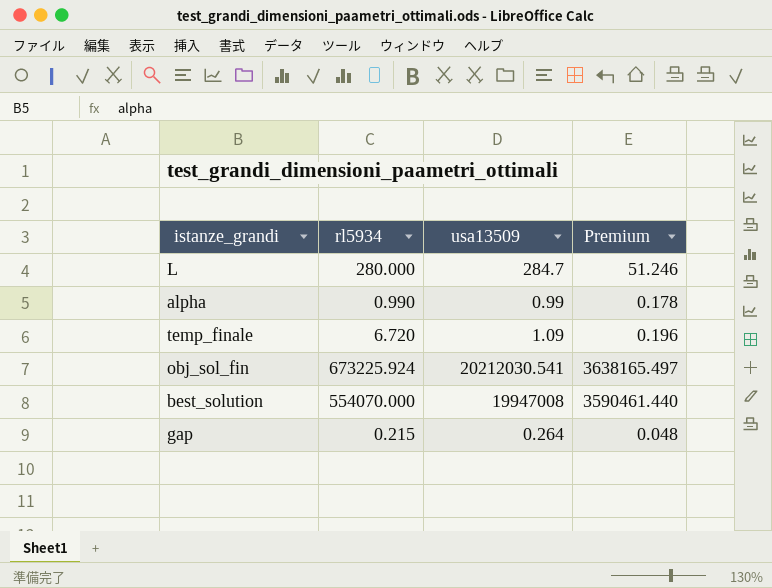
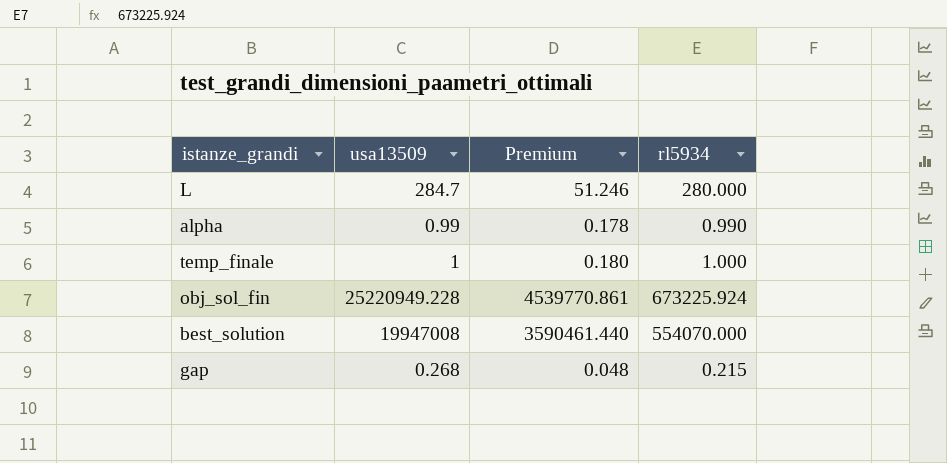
column rl5934 | position: 2 -> 4
temp_finale | usa13509: 1.09 -> 1
temp_finale | Premium: 0.196 -> 0.180
temp_finale | rl5934: 6.720 -> 1.000
obj_sol_fin | usa13509: 20212030.541 -> 25220949.228
obj_sol_fin | Premium: 3638165.497 -> 4539770.861
gap | usa13509: 0.264 -> 0.268

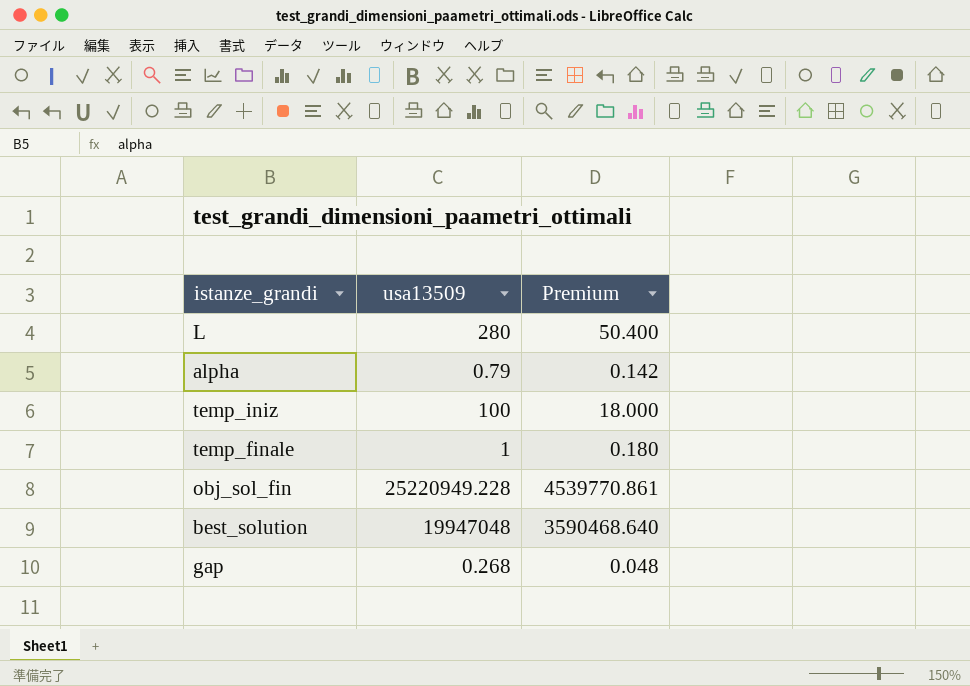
column rl5934 | position: 4 -> none
L | usa13509: 284.7 -> 280
L | Premium: 51.246 -> 50.400
alpha | usa13509: 0.99 -> 0.79
alpha | Premium: 0.178 -> 0.142
row temp_iniz: none -> 100 | 18.000
best_solution | usa13509: 19947008 -> 19947048
best_solution | Premium: 3590461.440 -> 3590468.640

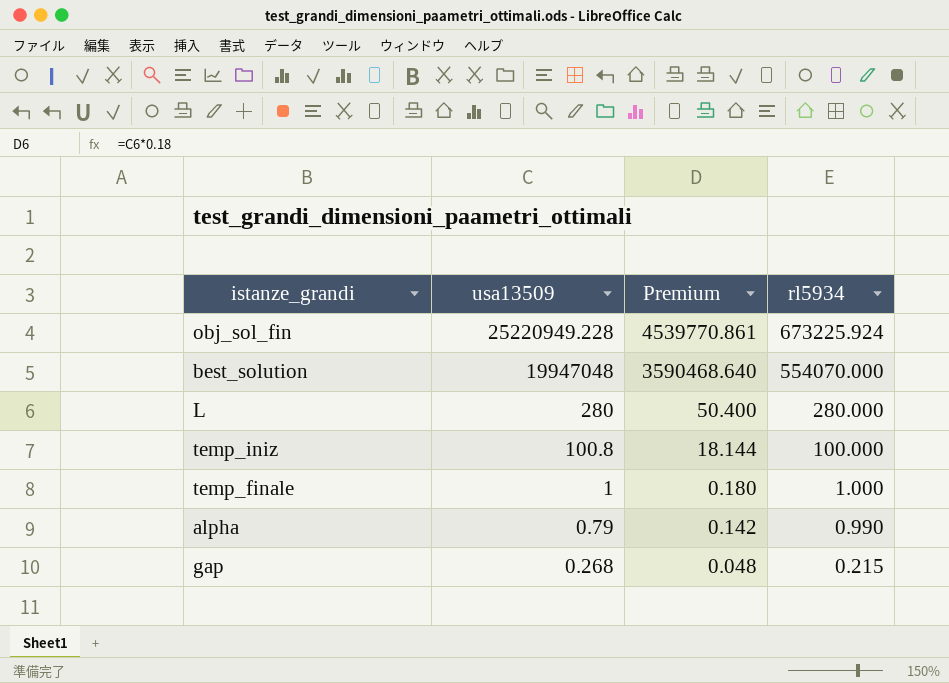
row order: none -> usa13509 descending
column rl5934 | position: none -> 4
temp_iniz | usa13509: 100 -> 100.8
temp_iniz | Premium: 18.000 -> 18.144

